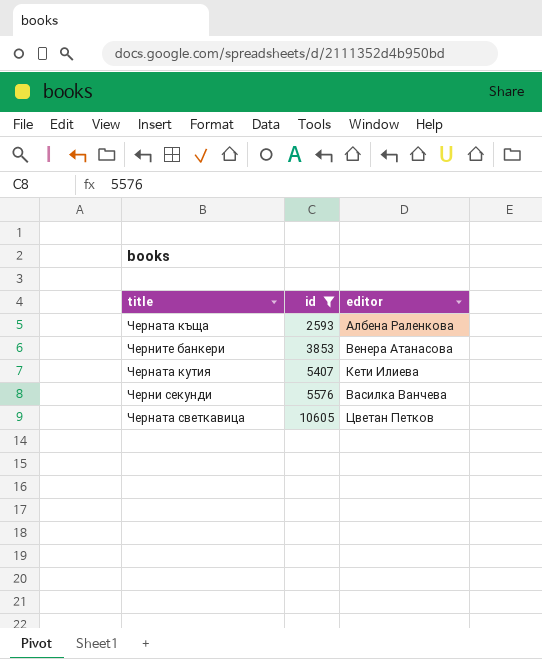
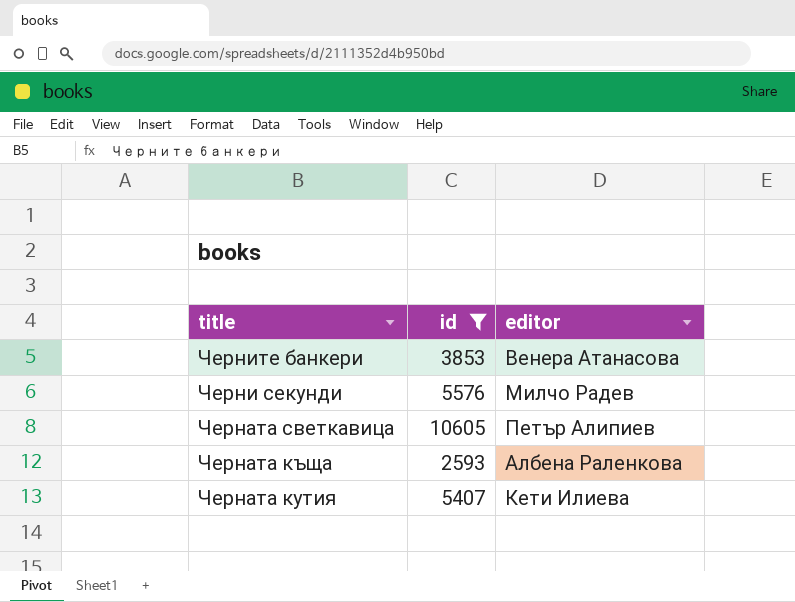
row order: id ascending -> title descending
Черни секунди | editor: Василка Ванчева -> Милчо Радев
Черната светкавица | editor: Цветан Петков -> Петър Алипиев

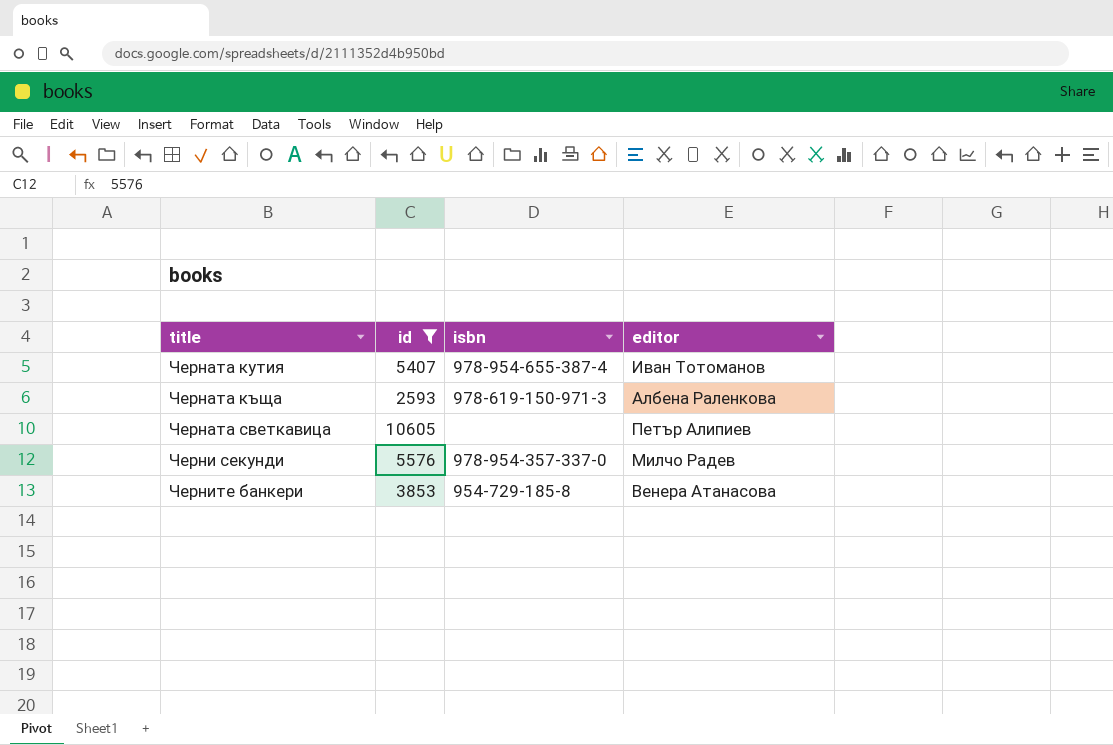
row order: title descending -> title ascending
column isbn | position: none -> 3
Черната кутия | editor: Кети Илиева -> Иван Тотоманов

